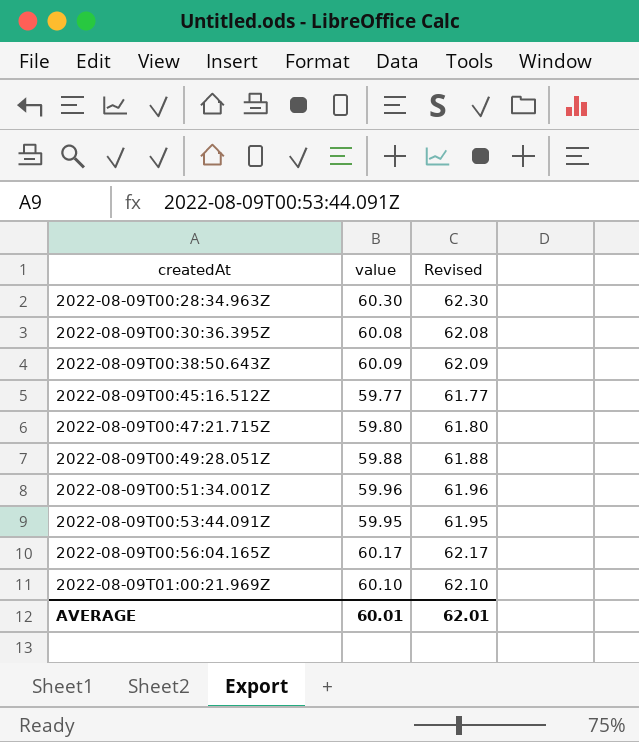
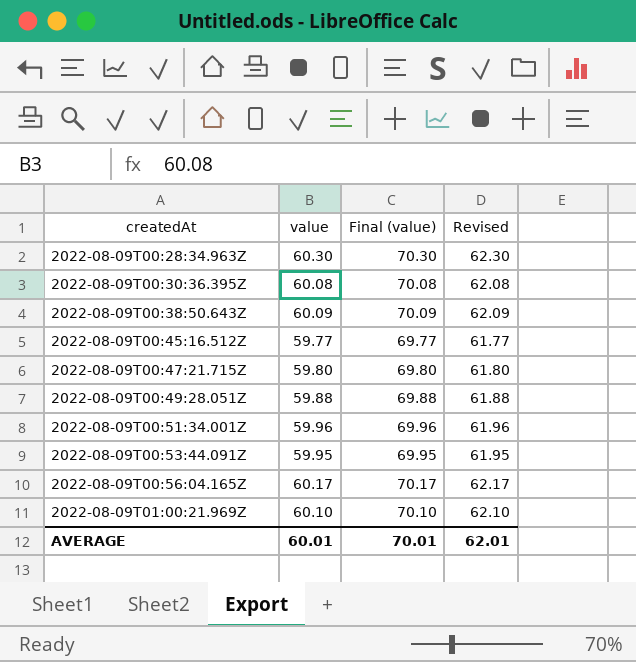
column Final (value) | formula: none -> [value] + 10

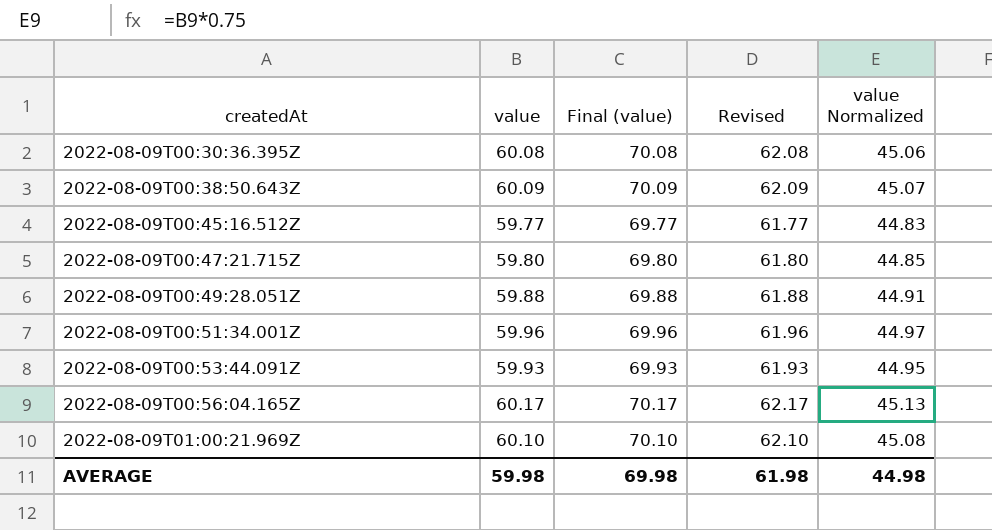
column value Normalized | formula: none -> [value] * 0.75
row 2022-08-09T00:28:34.963Z: 60.30 | 70.30 | 62.30 -> none
2022-08-09T00:53:44.091Z | value: 59.95 -> 59.93
2022-08-09T00:53:44.091Z | Final (value): 69.95 -> 69.93
2022-08-09T00:53:44.091Z | Revised: 61.95 -> 61.93
AVERAGE | value: 60.01 -> 59.98
AVERAGE | Final (value): 70.01 -> 69.98
AVERAGE | Revised: 62.01 -> 61.98

